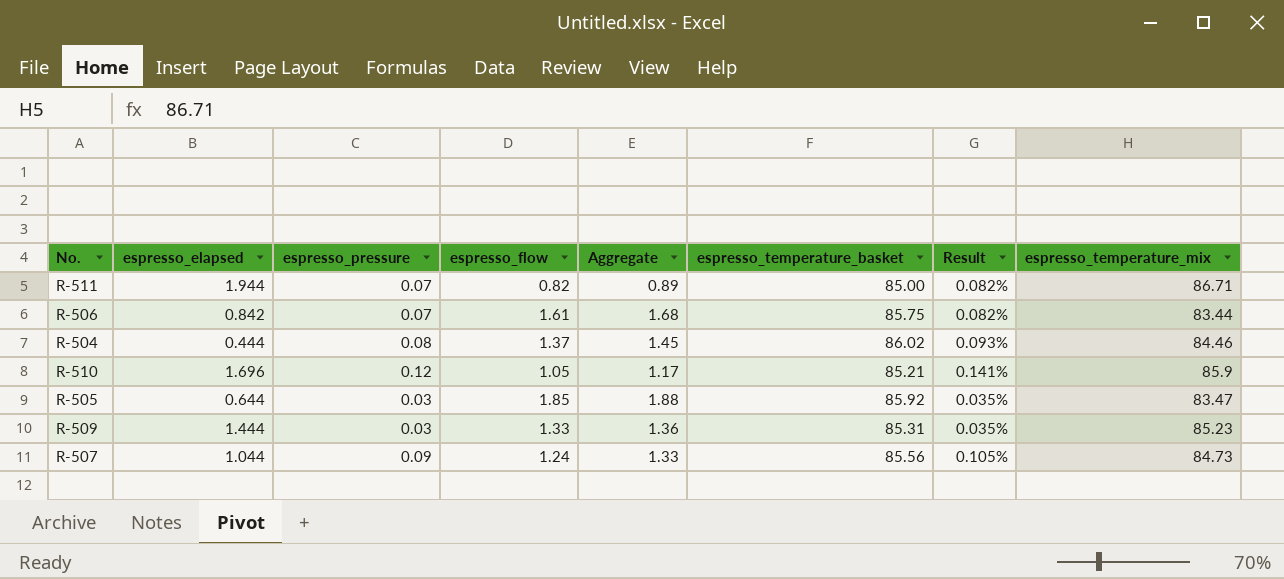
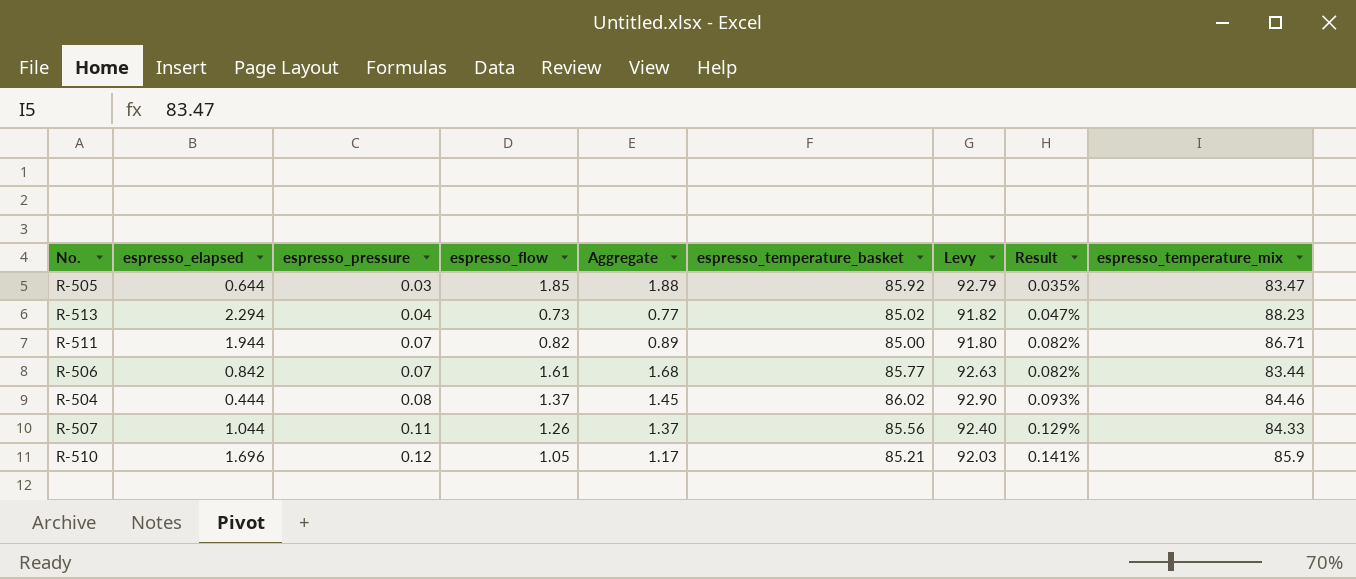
row order: none -> espresso_pressure ascending
column Levy | formula: none -> [espresso_temperature_basket] * 1.08
row R-509: 1.444 | 0.03 | 1.33 | 1.36 | 85.31 | 0.035% | 85.23 -> none
row R-513: none -> 2.294 | 0.04 | 0.73 | 0.77 | 85.02 | 91.82 | 0.047% | 88.23
R-506 | espresso_temperature_basket: 85.75 -> 85.77
R-507 | espresso_pressure: 0.09 -> 0.11
R-507 | espresso_flow: 1.24 -> 1.26
R-507 | Aggregate: 1.33 -> 1.37
R-507 | Result: 0.105% -> 0.129%
R-507 | espresso_temperature_mix: 84.73 -> 84.33

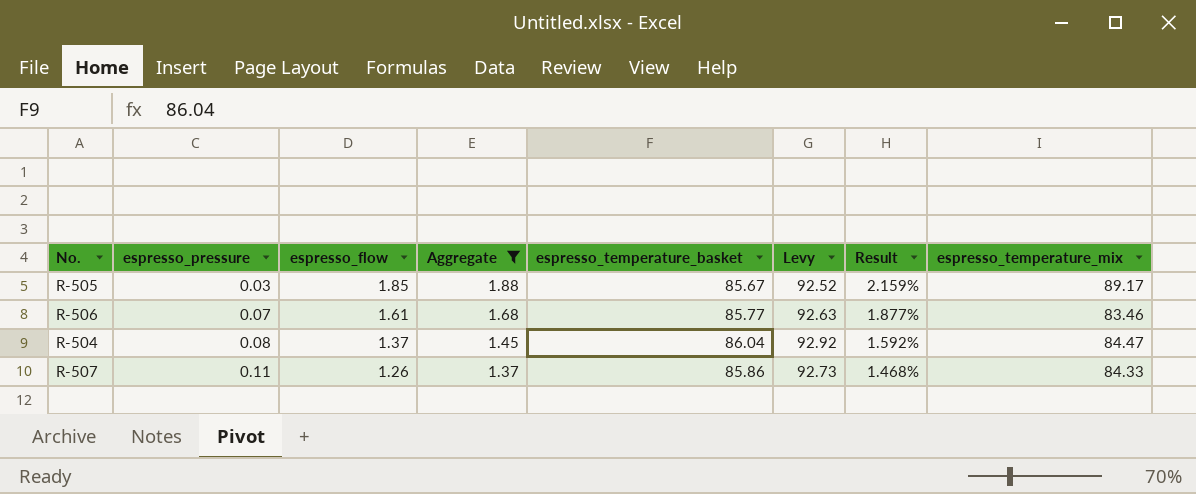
filter: none -> Aggregate >= 1.37
column espresso_elapsed | position: 2 -> none
column Result | formula: [espresso_pressure] / [espresso_temperature_basket] -> [espresso_flow] / [espresso_temperature_basket]
R-505 | espresso_temperature_basket: 85.92 -> 85.67
R-505 | Levy: 92.79 -> 92.52
R-505 | espresso_temperature_mix: 83.47 -> 89.17
R-506 | espresso_temperature_mix: 83.44 -> 83.46
R-504 | espresso_temperature_basket: 86.02 -> 86.04
R-504 | Levy: 92.90 -> 92.92
R-504 | espresso_temperature_mix: 84.46 -> 84.47
R-507 | espresso_temperature_basket: 85.56 -> 85.86
R-507 | Levy: 92.40 -> 92.73

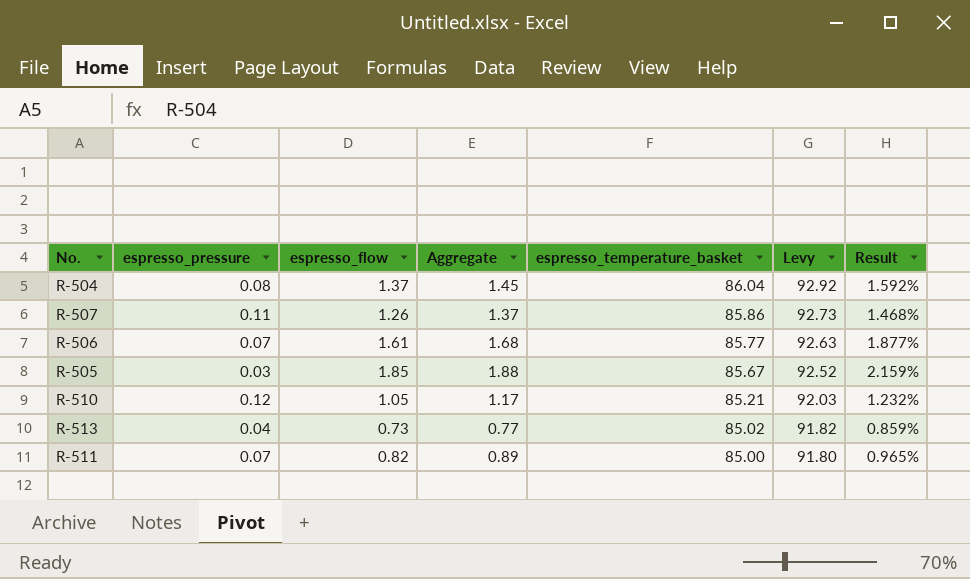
filter: Aggregate >= 1.37 -> none
row order: espresso_pressure ascending -> espresso_temperature_basket descending
column espresso_temperature_mix | position: 8 -> none

